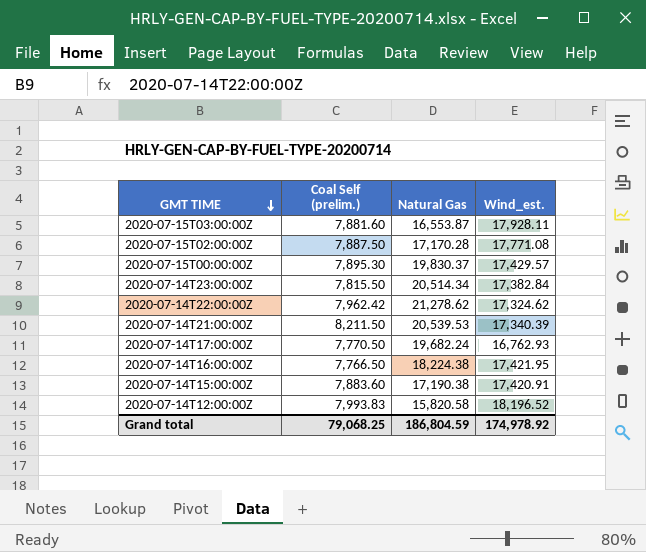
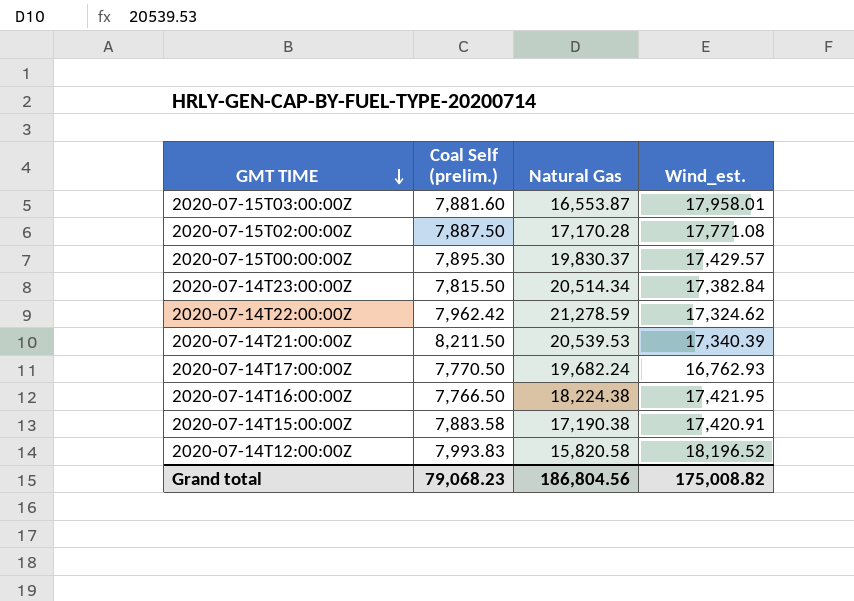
2020-07-15T03:00:00Z | Wind_est.: 17,928.11 -> 17,958.01
2020-07-14T22:00:00Z | Natural Gas: 21,278.62 -> 21,278.59
2020-07-14T15:00:00Z | Coal Self (prelim.): 7,883.60 -> 7,883.58
Grand total | Coal Self (prelim.): 79,068.25 -> 79,068.23
Grand total | Natural Gas: 186,804.59 -> 186,804.56
Grand total | Wind_est.: 174,978.92 -> 175,008.82

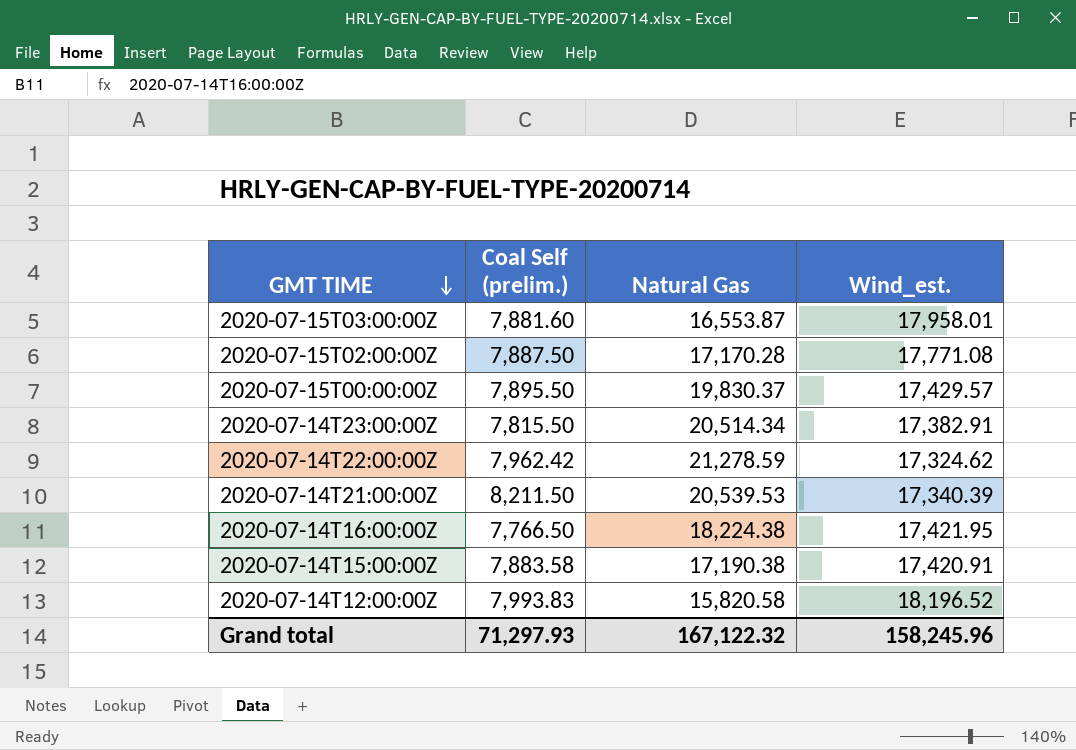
row 2020-07-14T17:00:00Z: 7,770.50 | 19,682.24 | 16,762.93 -> none
2020-07-15T00:00:00Z | Coal Self (prelim.): 7,895.30 -> 7,895.50
2020-07-14T23:00:00Z | Wind_est.: 17,382.84 -> 17,382.91
Grand total | Coal Self (prelim.): 79,068.23 -> 71,297.93
Grand total | Natural Gas: 186,804.56 -> 167,122.32
Grand total | Wind_est.: 175,008.82 -> 158,245.96

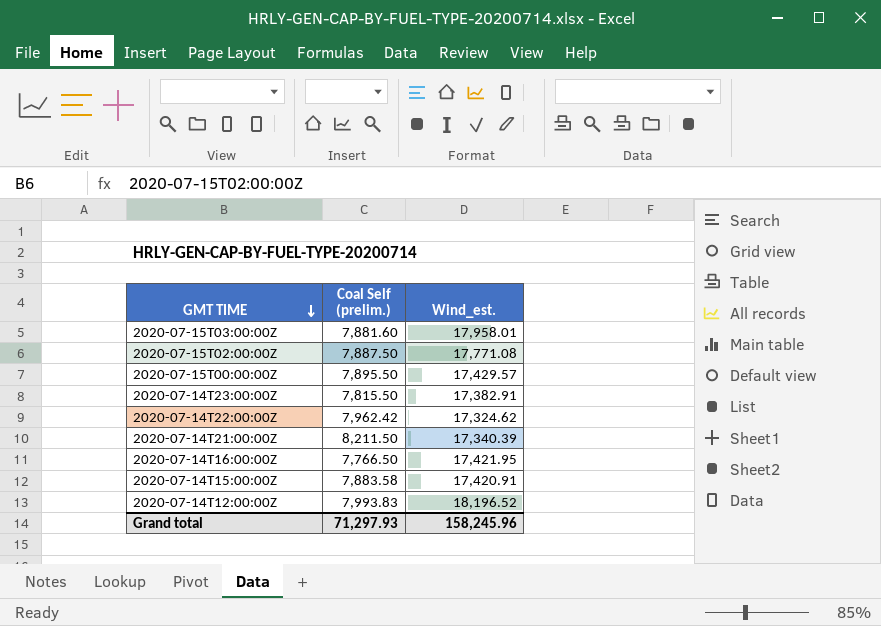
column Natural Gas | position: 3 -> none

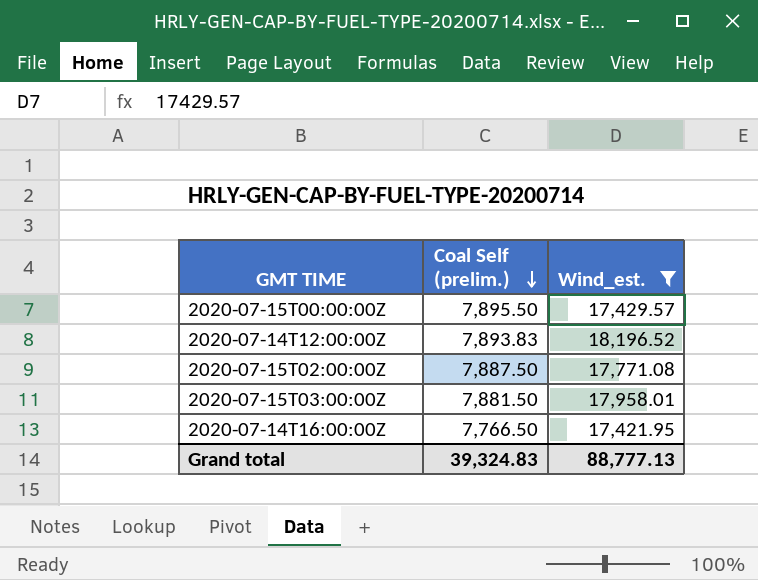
filter: none -> Wind_est. >= 17,421.95
row order: GMT TIME descending -> Coal Self (prelim.) descending
2020-07-14T12:00:00Z | Coal Self (prelim.): 7,993.83 -> 7,893.83
2020-07-15T03:00:00Z | Coal Self (prelim.): 7,881.60 -> 7,881.50
Grand total | Coal Self (prelim.): 71,297.93 -> 39,324.83
Grand total | Wind_est.: 158,245.96 -> 88,777.13

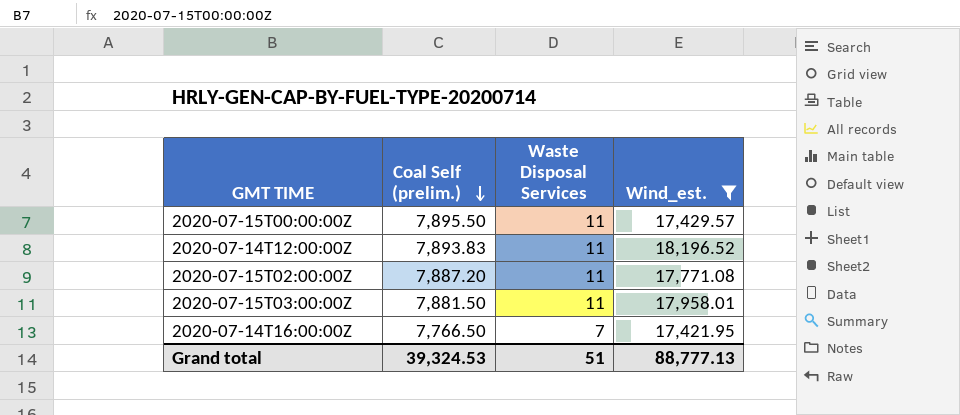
column Waste Disposal Services | position: none -> 3
2020-07-15T02:00:00Z | Coal Self (prelim.): 7,887.50 -> 7,887.20
Grand total | Coal Self (prelim.): 39,324.83 -> 39,324.53

